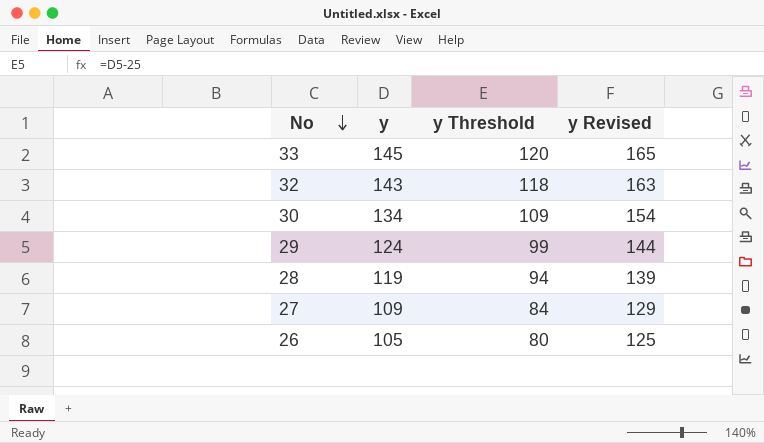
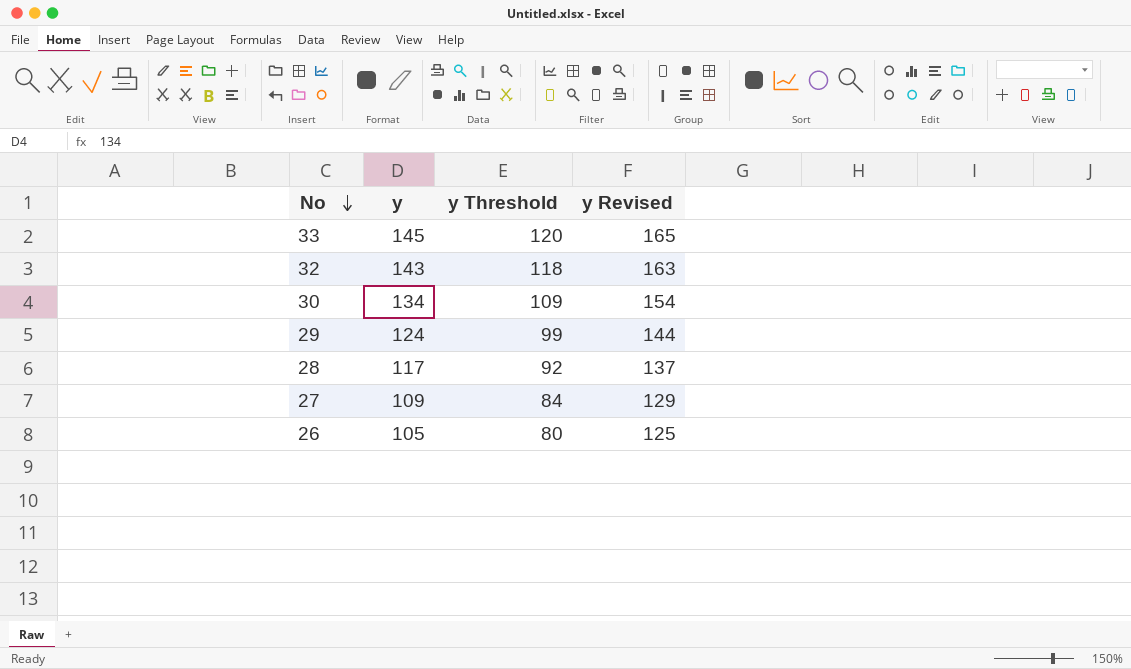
28 | y: 119 -> 117
28 | y Threshold: 94 -> 92
28 | y Revised: 139 -> 137

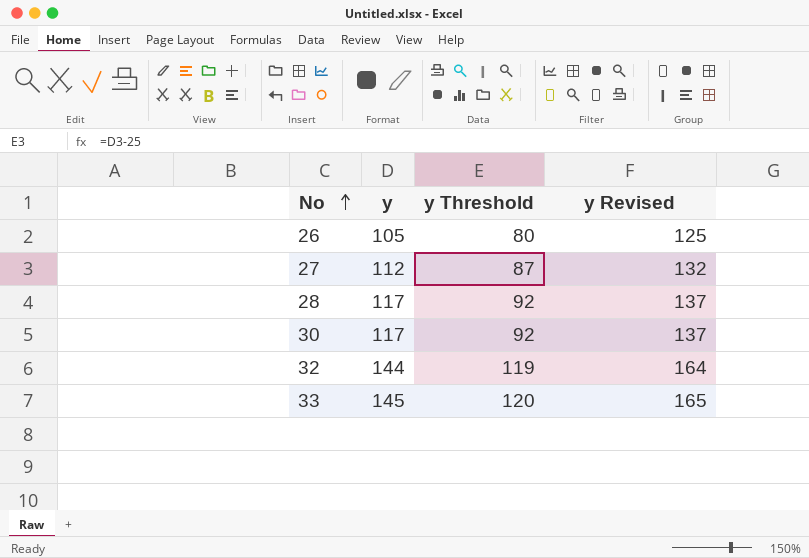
row order: No descending -> No ascending
row 29: 124 | 99 | 144 -> none
27 | y: 109 -> 112
27 | y Threshold: 84 -> 87
27 | y Revised: 129 -> 132
30 | y: 134 -> 117
30 | y Threshold: 109 -> 92
30 | y Revised: 154 -> 137
32 | y: 143 -> 144
32 | y Threshold: 118 -> 119
32 | y Revised: 163 -> 164

